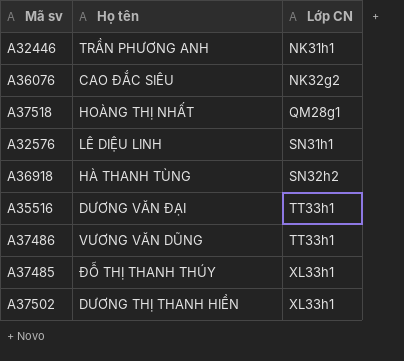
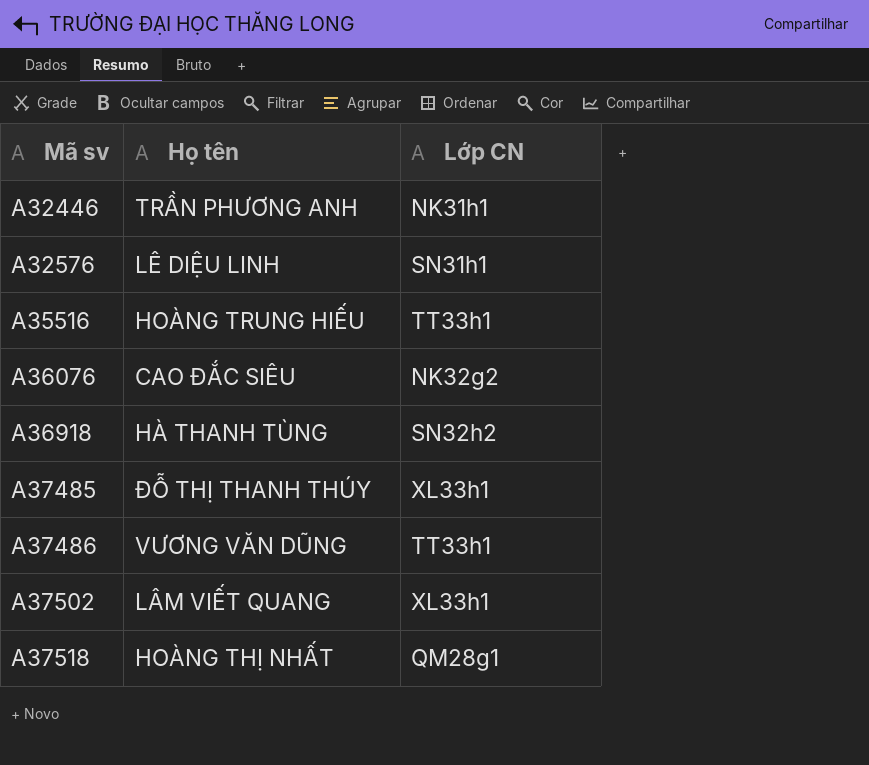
row order: Lớp CN ascending -> Mã sv ascending
A35516 | Họ tên: DƯƠNG VĂN ĐẠI -> HOÀNG TRUNG HIẾU
A37502 | Họ tên: DƯƠNG THỊ THANH HIỀN -> LÂM VIẾT QUANG

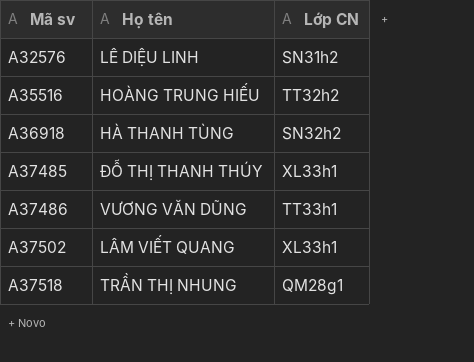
row A32446: TRẦN PHƯƠNG ANH | NK31h1 -> none
row A36076: CAO ĐẮC SIÊU | NK32g2 -> none
A32576 | Lớp CN: SN31h1 -> SN31h2
A35516 | Lớp CN: TT33h1 -> TT32h2
A37518 | Họ tên: HOÀNG THỊ NHẤT -> TRẦN THỊ NHUNG

